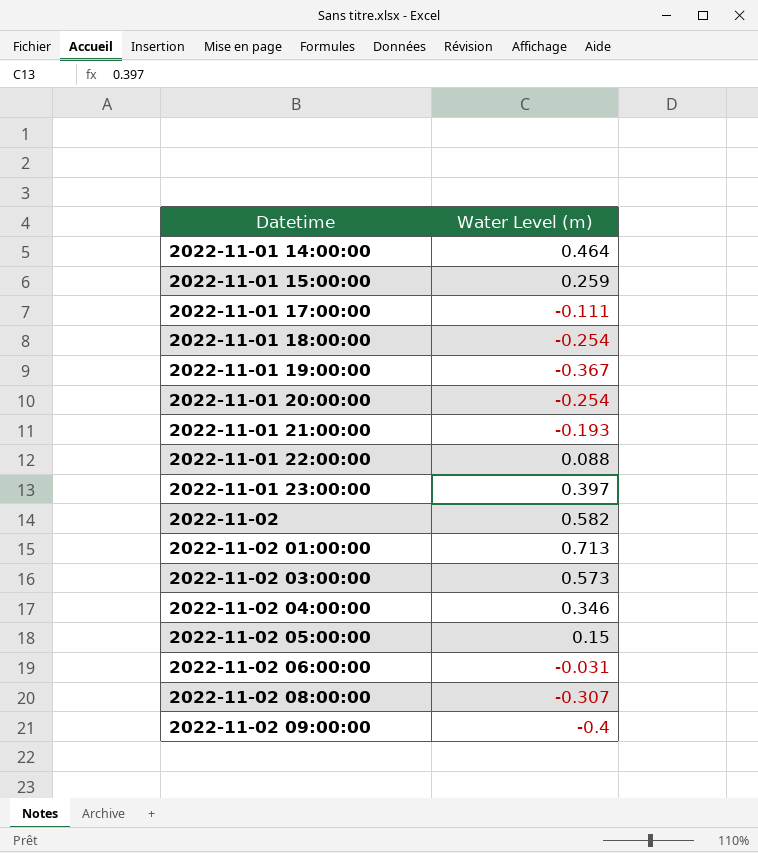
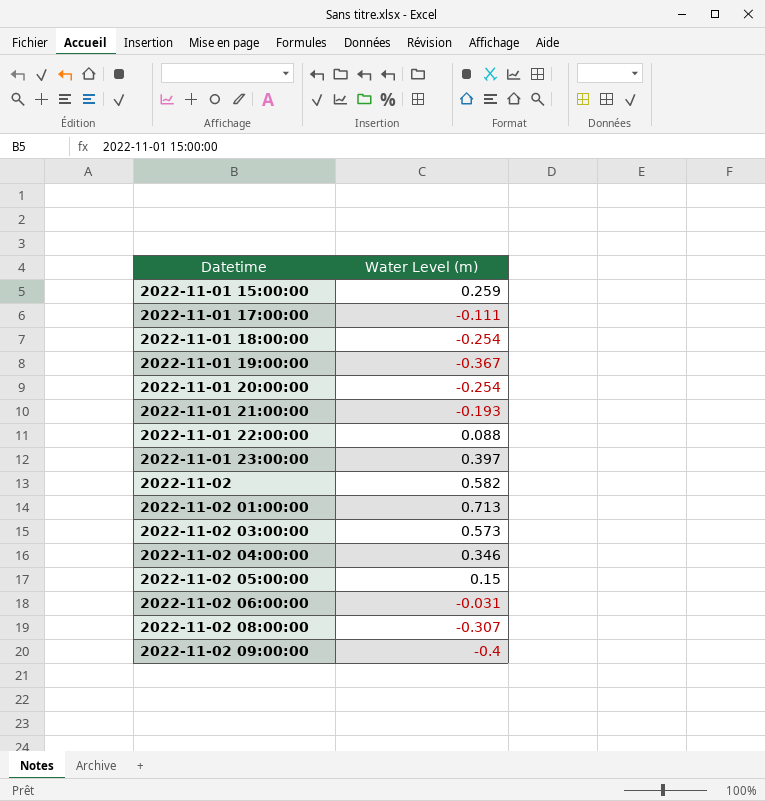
row 2022-11-01 14:00:00: 0.464 -> none

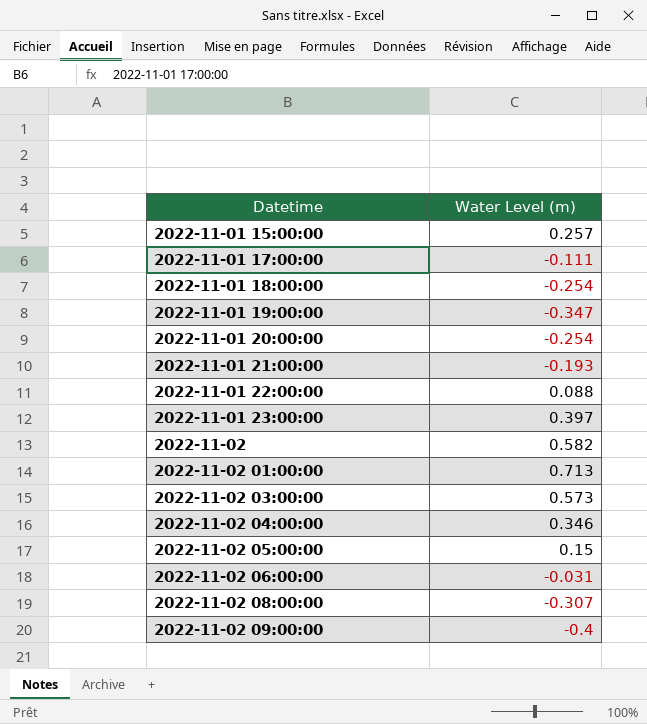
2022-11-01 15:00:00 | Water Level (m): 0.259 -> 0.257
2022-11-01 19:00:00 | Water Level (m): -0.367 -> -0.347

